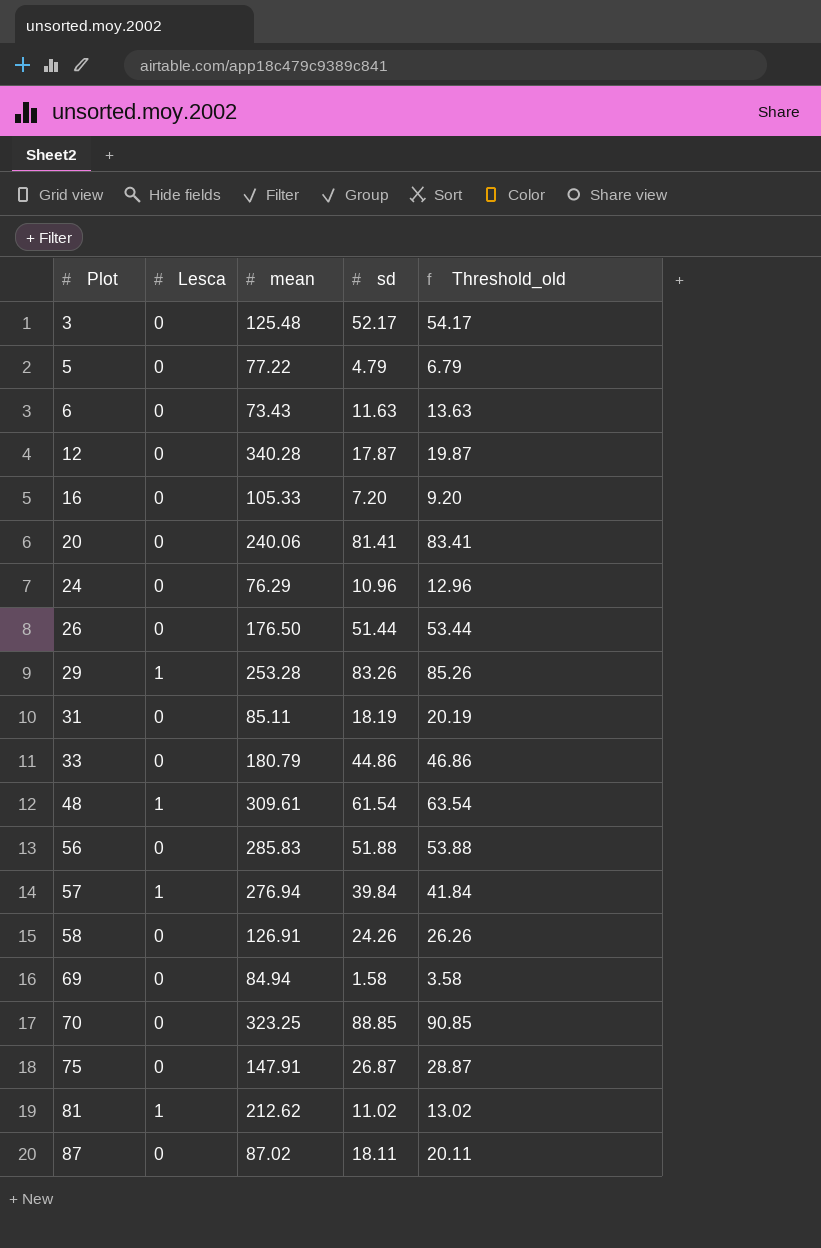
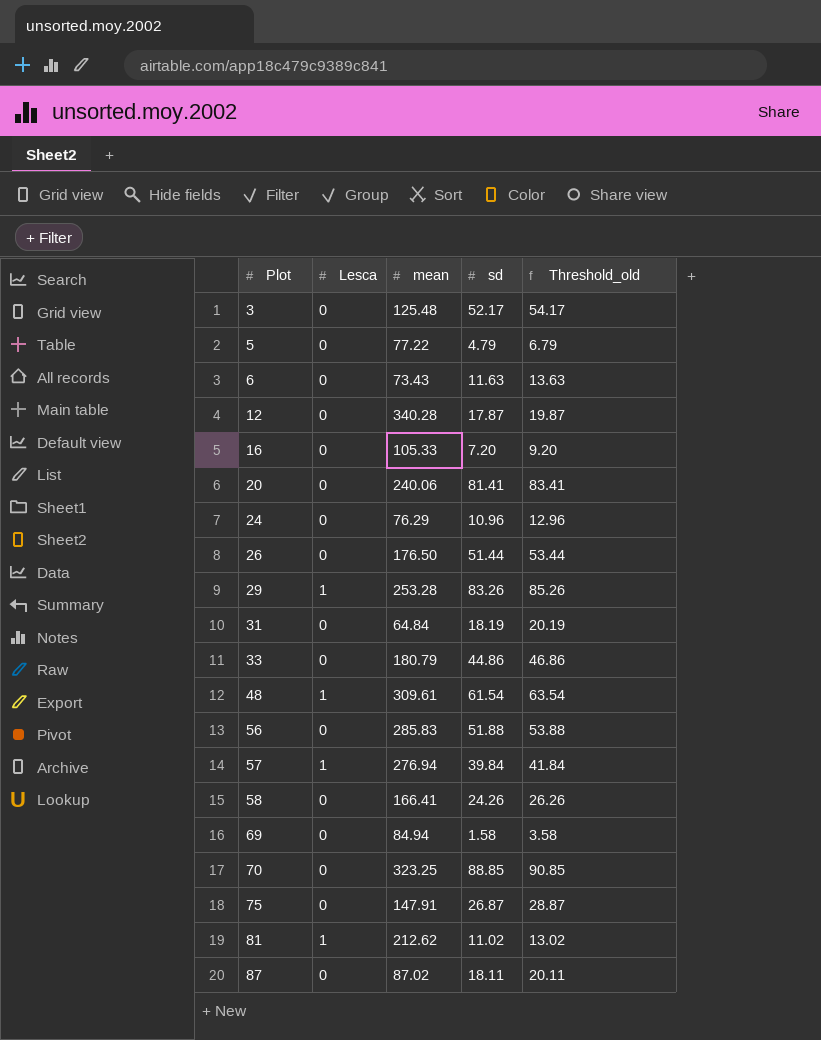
31 | mean: 85.11 -> 64.84
58 | mean: 126.91 -> 166.41

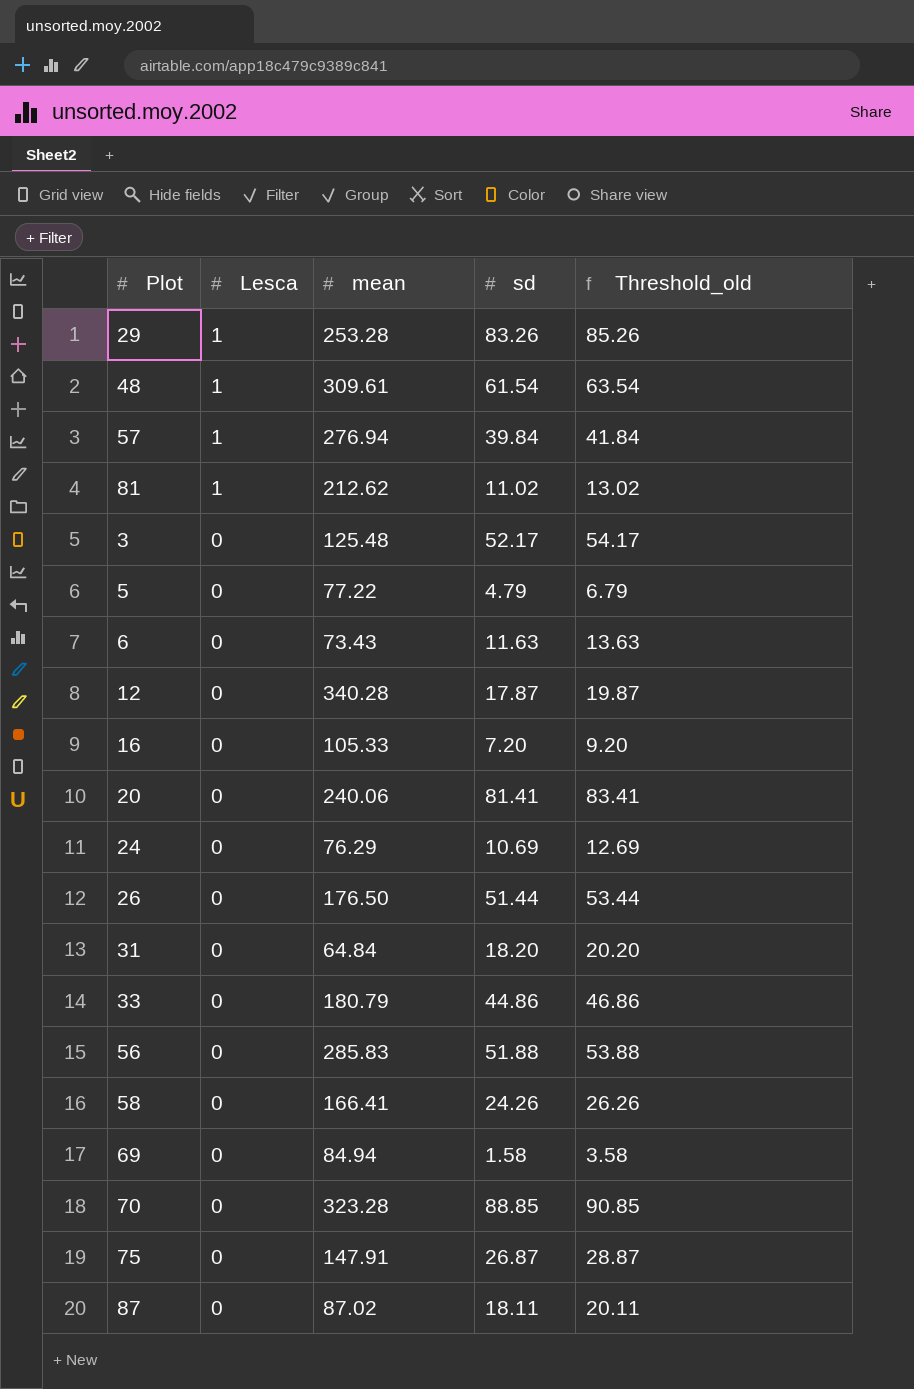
row order: Plot ascending -> Lesca descending
24 | sd: 10.96 -> 10.69
24 | Threshold_old: 12.96 -> 12.69
31 | sd: 18.19 -> 18.20
31 | Threshold_old: 20.19 -> 20.20
70 | mean: 323.25 -> 323.28

